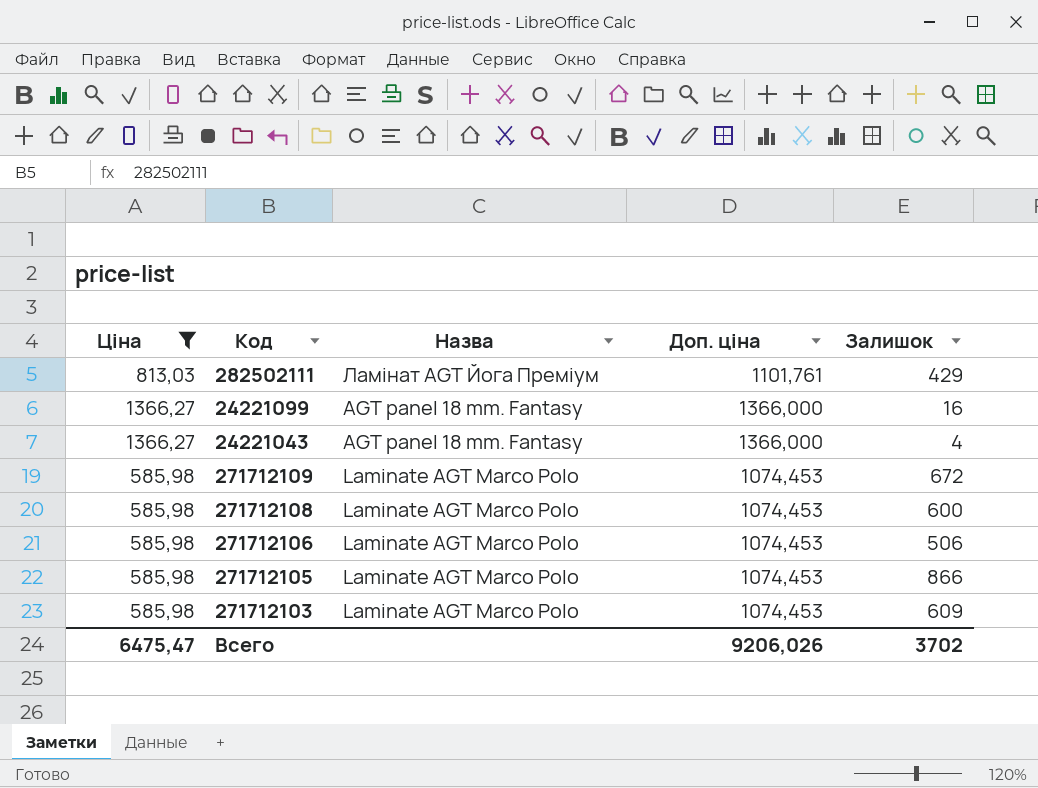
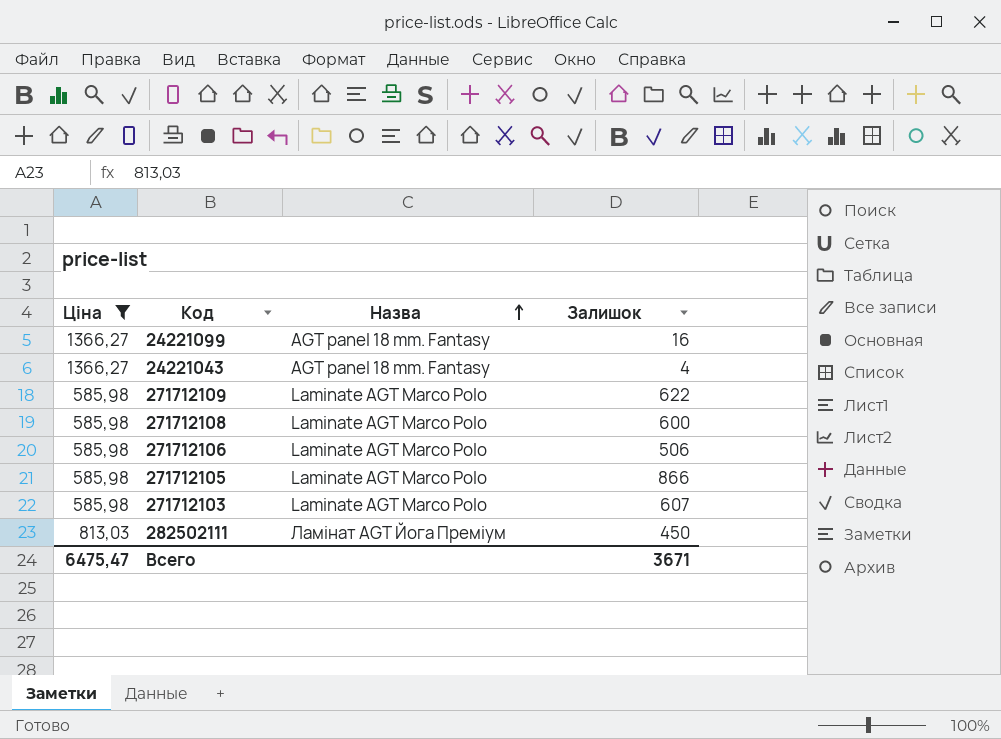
row order: none -> Назва ascending
column Доп. ціна | position: 4 -> none
271712109 | Залишок: 672 -> 622
271712103 | Залишок: 609 -> 607
282502111 | Залишок: 429 -> 450
Всего | Залишок: 3702 -> 3671

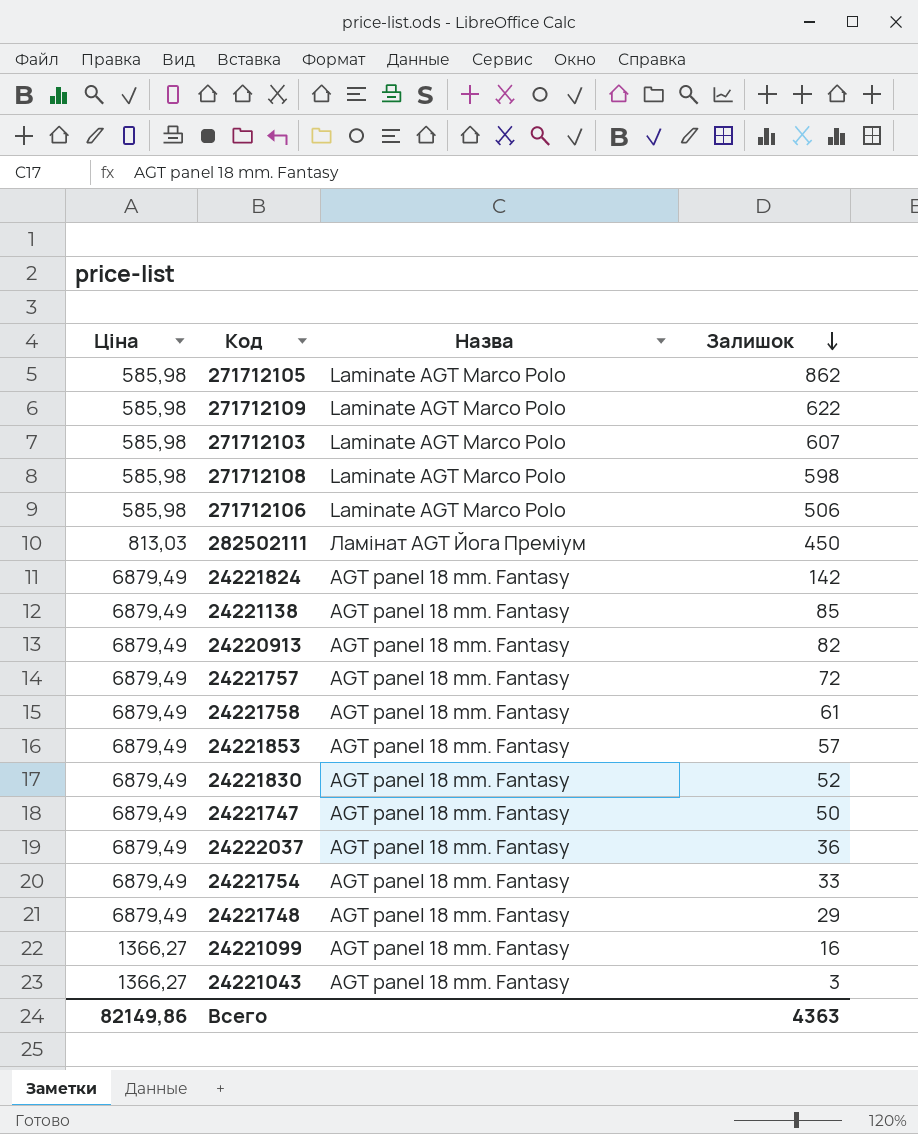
filter: Ціна != 6879,49 -> none
row order: Назва ascending -> Залишок descending
271712105 | Залишок: 866 -> 862
271712108 | Залишок: 600 -> 598
24221043 | Залишок: 4 -> 3
Всего | Ціна: 6475,47 -> 82149,86
Всего | Залишок: 3671 -> 4363

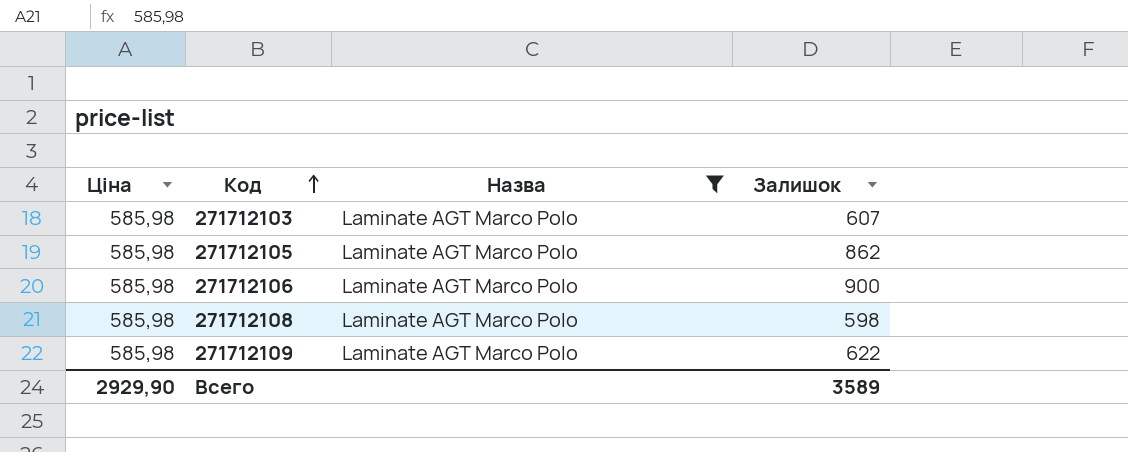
filter: none -> Назва = Laminate AGT Marco Polo
row order: Залишок descending -> Код ascending
271712106 | Залишок: 506 -> 900
Всего | Ціна: 82149,86 -> 2929,90
Всего | Залишок: 4363 -> 3589

